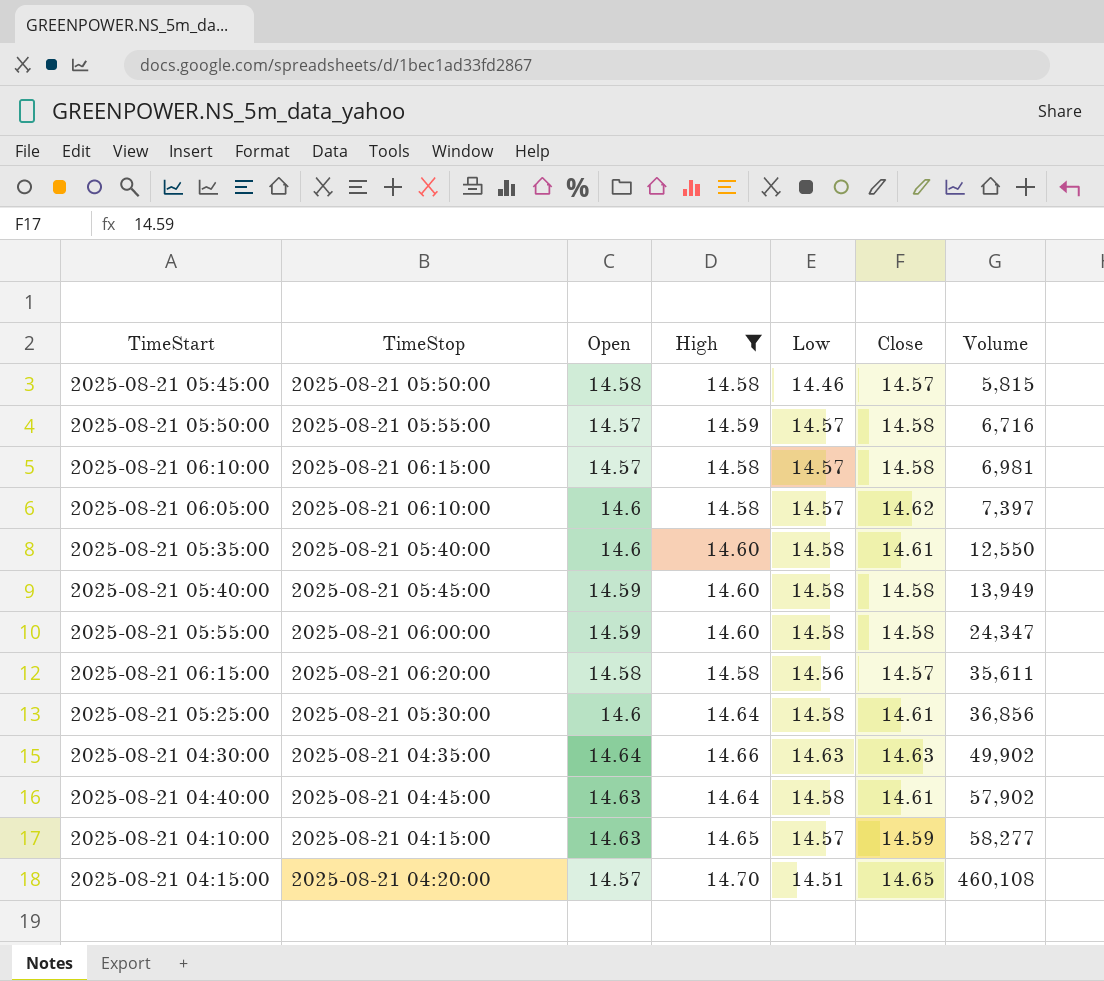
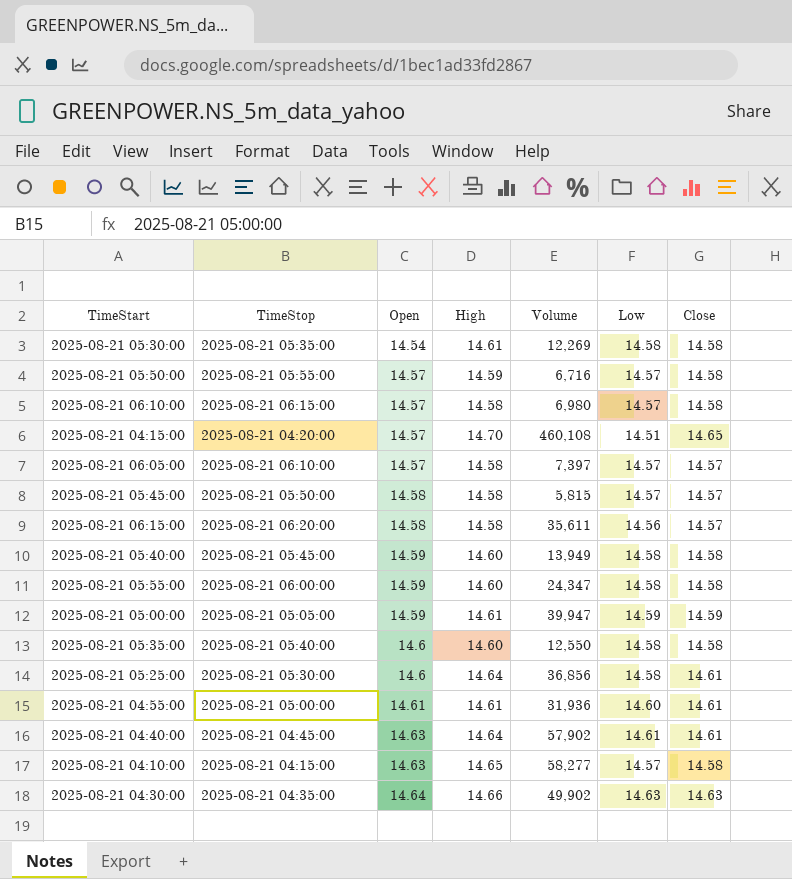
filter: High != 14.61 -> none
row order: Volume ascending -> Open ascending
column Volume | position: 7 -> 5
2025-08-21 06:10:00 | Volume: 6,981 -> 6,980
2025-08-21 06:05:00 | Open: 14.6 -> 14.57
2025-08-21 06:05:00 | Close: 14.62 -> 14.57
2025-08-21 05:45:00 | Low: 14.46 -> 14.57
2025-08-21 05:35:00 | Close: 14.61 -> 14.58
2025-08-21 04:40:00 | Low: 14.58 -> 14.61
2025-08-21 04:10:00 | Close: 14.59 -> 14.58

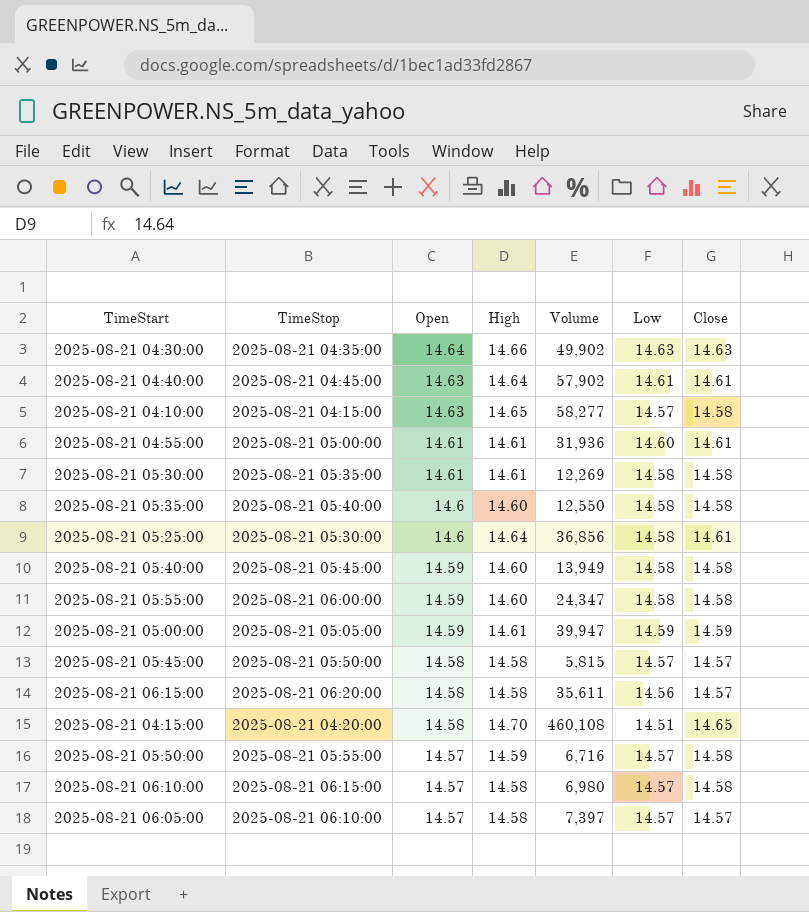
row order: Open ascending -> Open descending
2025-08-21 05:30:00 | Open: 14.54 -> 14.61
2025-08-21 04:15:00 | Open: 14.57 -> 14.58

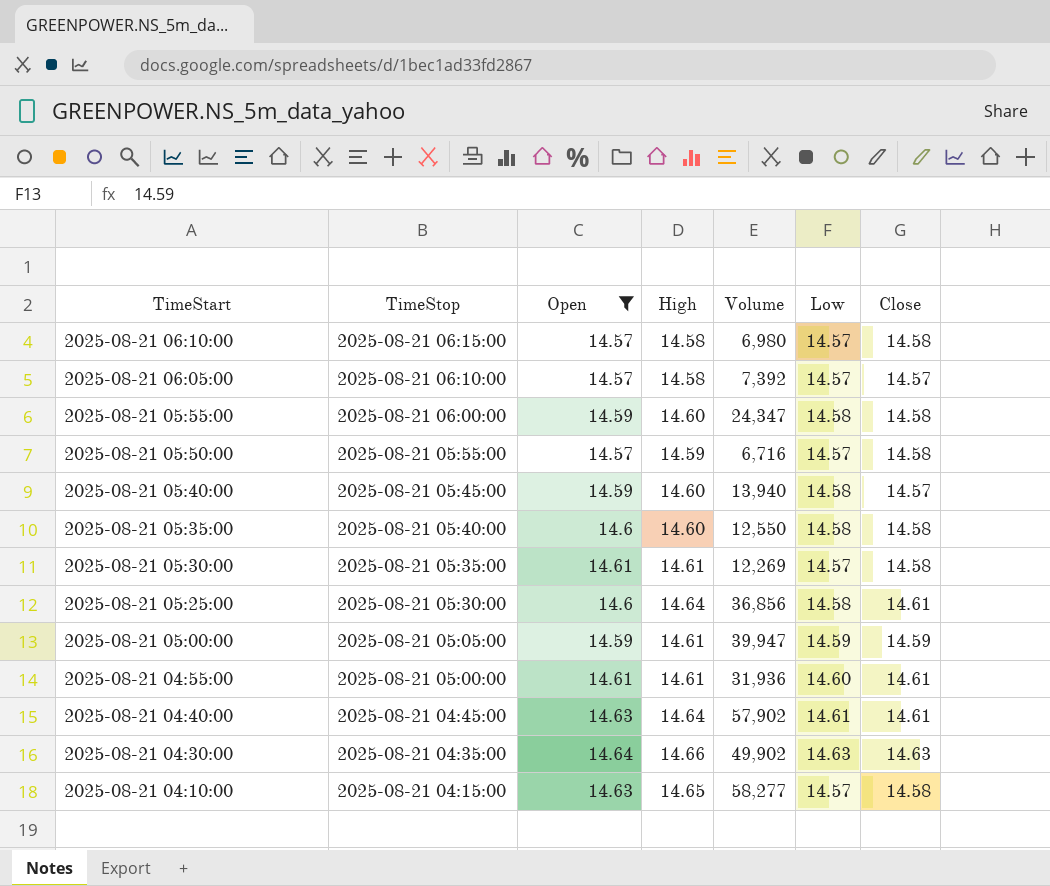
filter: none -> Open != 14.58
row order: Open descending -> TimeStart descending
2025-08-21 06:05:00 | Volume: 7,397 -> 7,392
2025-08-21 05:40:00 | Volume: 13,949 -> 13,940
2025-08-21 05:40:00 | Close: 14.58 -> 14.57
2025-08-21 05:30:00 | Low: 14.58 -> 14.57

